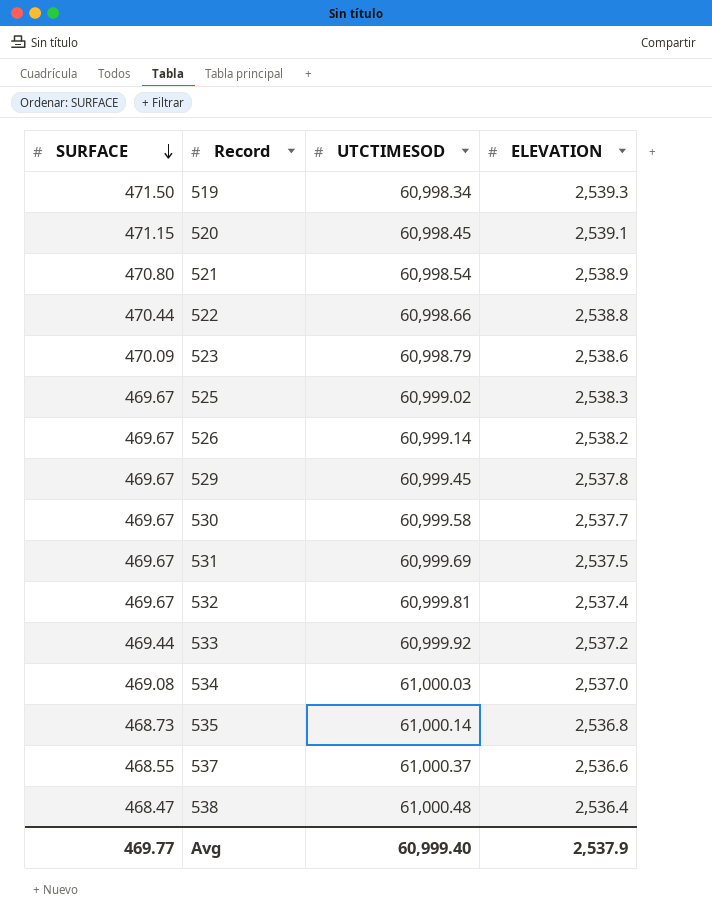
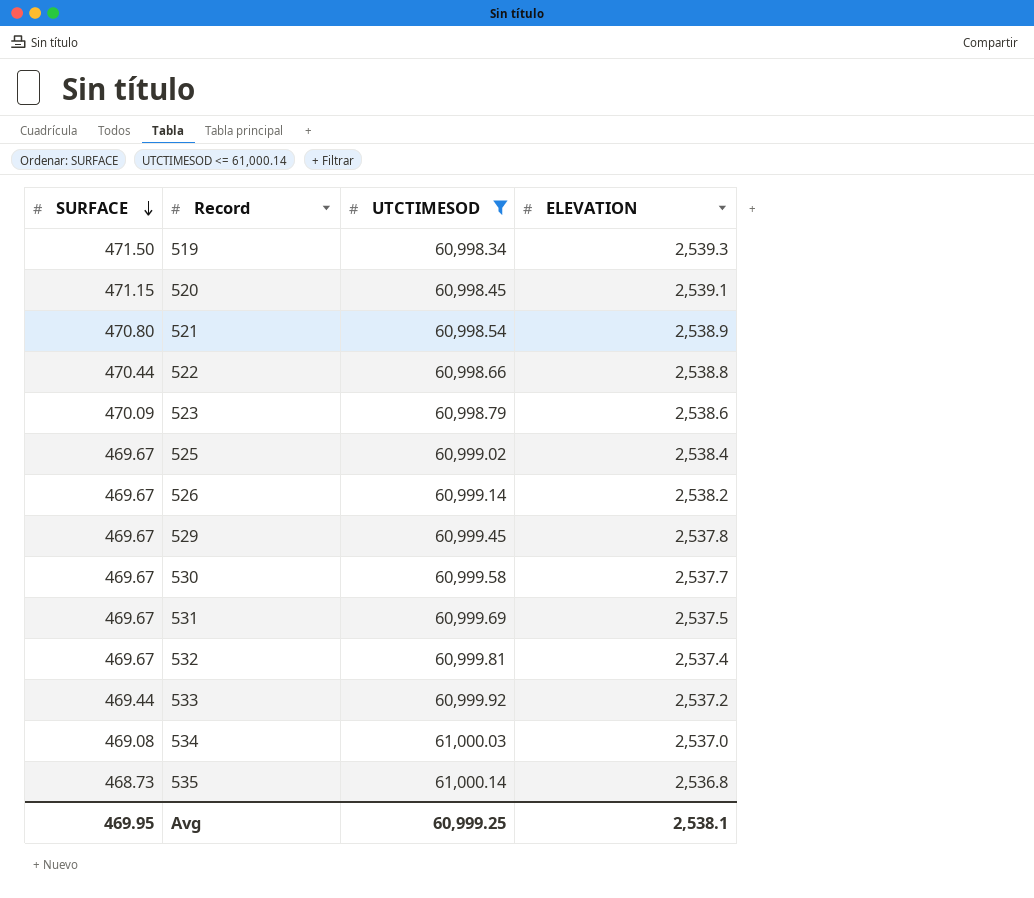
filter: none -> UTCTIMESOD <= 61,000.14
525 | ELEVATION: 2,538.3 -> 2,538.4
Avg | SURFACE: 469.77 -> 469.95
Avg | UTCTIMESOD: 60,999.40 -> 60,999.25
Avg | ELEVATION: 2,537.9 -> 2,538.1

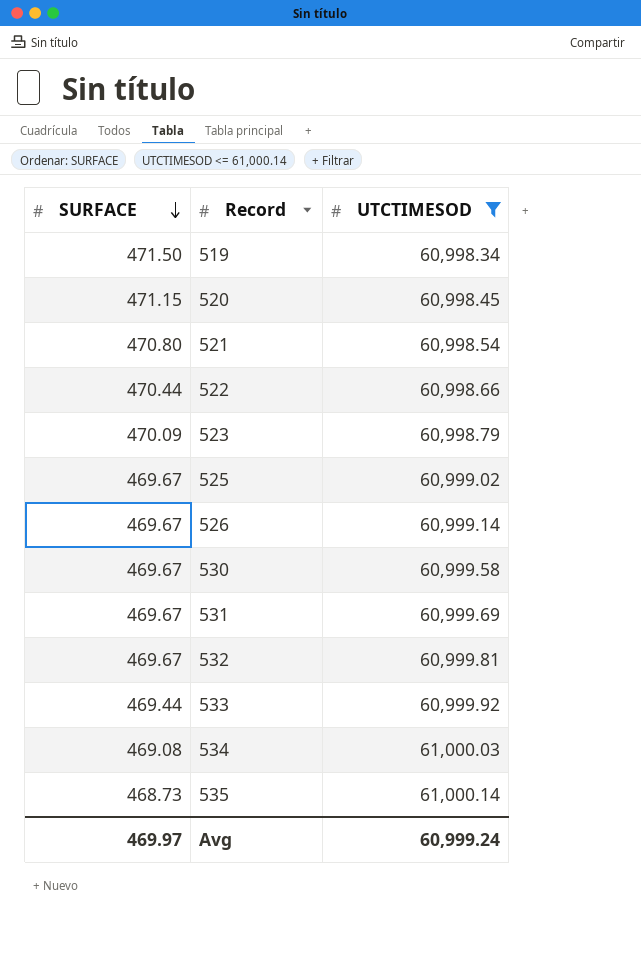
column ELEVATION | position: 4 -> none
row 529: 469.67 | 60,999.45 | 2,537.8 -> none
Avg | SURFACE: 469.95 -> 469.97
Avg | UTCTIMESOD: 60,999.25 -> 60,999.24

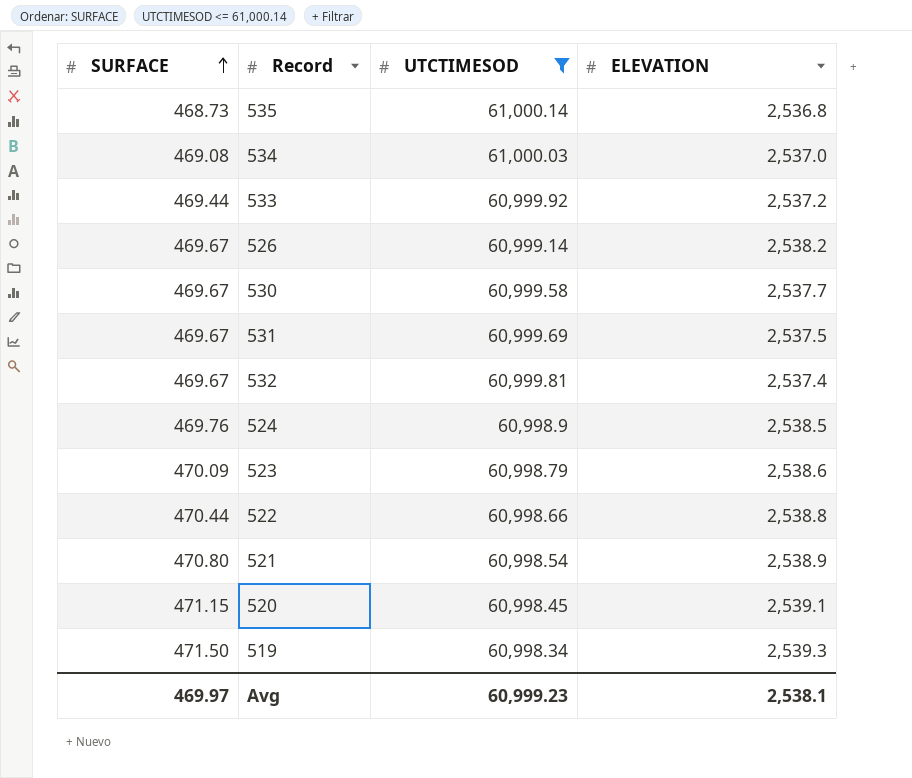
row order: SURFACE descending -> SURFACE ascending
column ELEVATION | position: none -> 4
row 525: 469.67 | 60,999.02 -> none
row 524: none -> 469.76 | 60,998.9 | 2,538.5
Avg | UTCTIMESOD: 60,999.24 -> 60,999.23

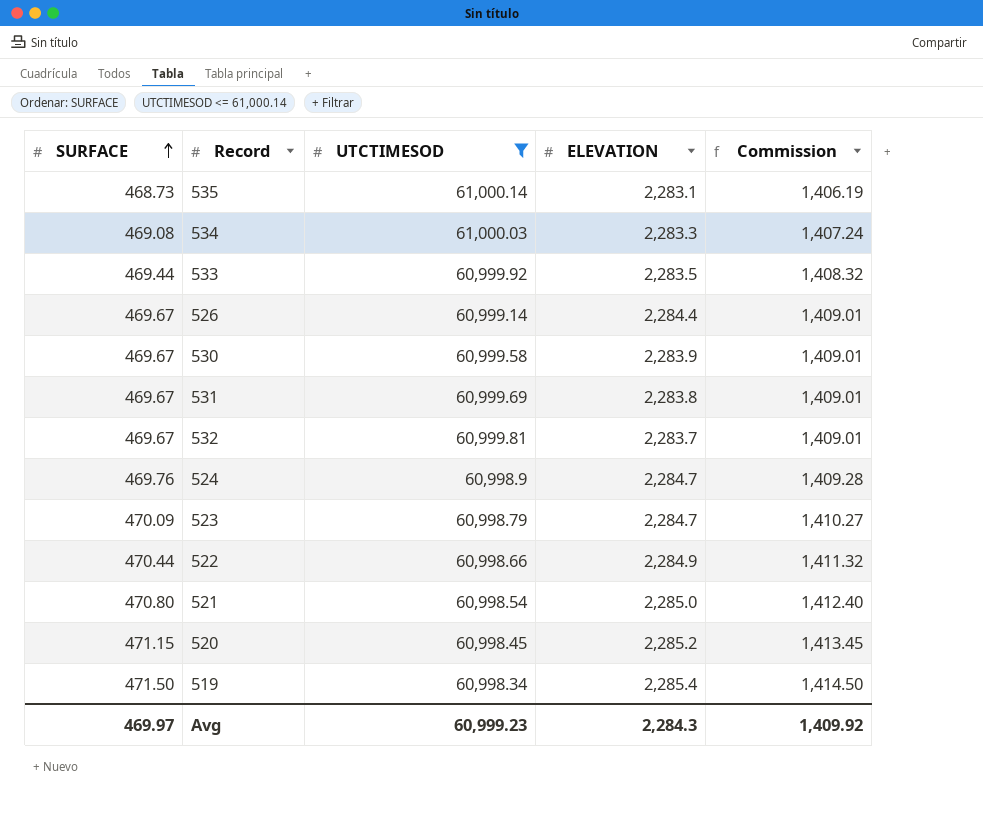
column Commission | formula: none -> [SURFACE] * 3
535 | ELEVATION: 2,536.8 -> 2,283.1
534 | ELEVATION: 2,537.0 -> 2,283.3
533 | ELEVATION: 2,537.2 -> 2,283.5
526 | ELEVATION: 2,538.2 -> 2,284.4
530 | ELEVATION: 2,537.7 -> 2,283.9
531 | ELEVATION: 2,537.5 -> 2,283.8
532 | ELEVATION: 2,537.4 -> 2,283.7
524 | ELEVATION: 2,538.5 -> 2,284.7
523 | ELEVATION: 2,538.6 -> 2,284.7
522 | ELEVATION: 2,538.8 -> 2,284.9
521 | ELEVATION: 2,538.9 -> 2,285.0
520 | ELEVATION: 2,539.1 -> 2,285.2
519 | ELEVATION: 2,539.3 -> 2,285.4
Avg | ELEVATION: 2,538.1 -> 2,284.3

